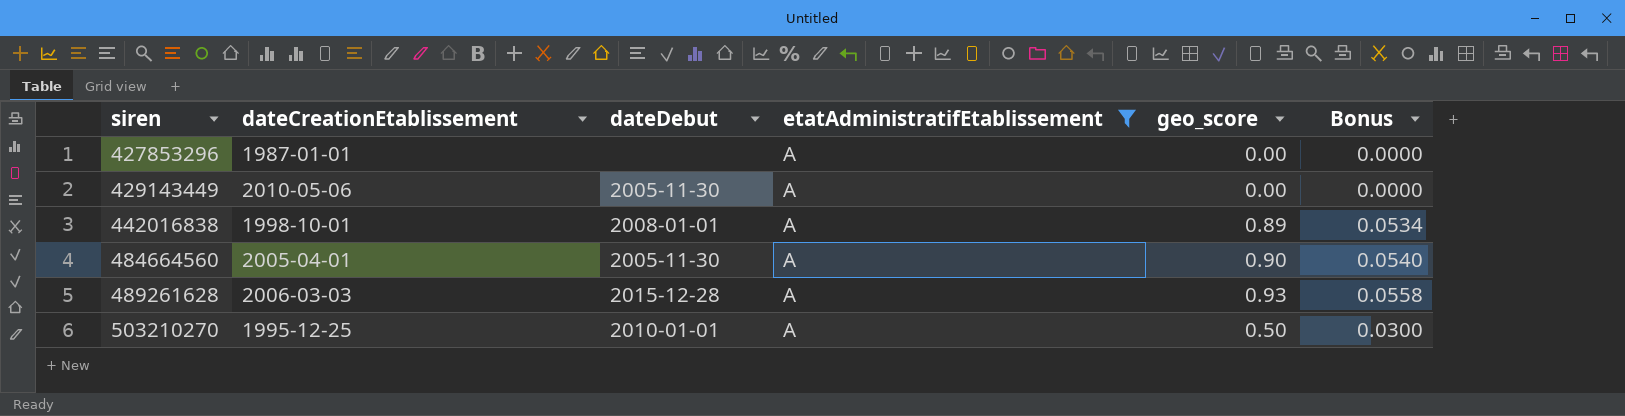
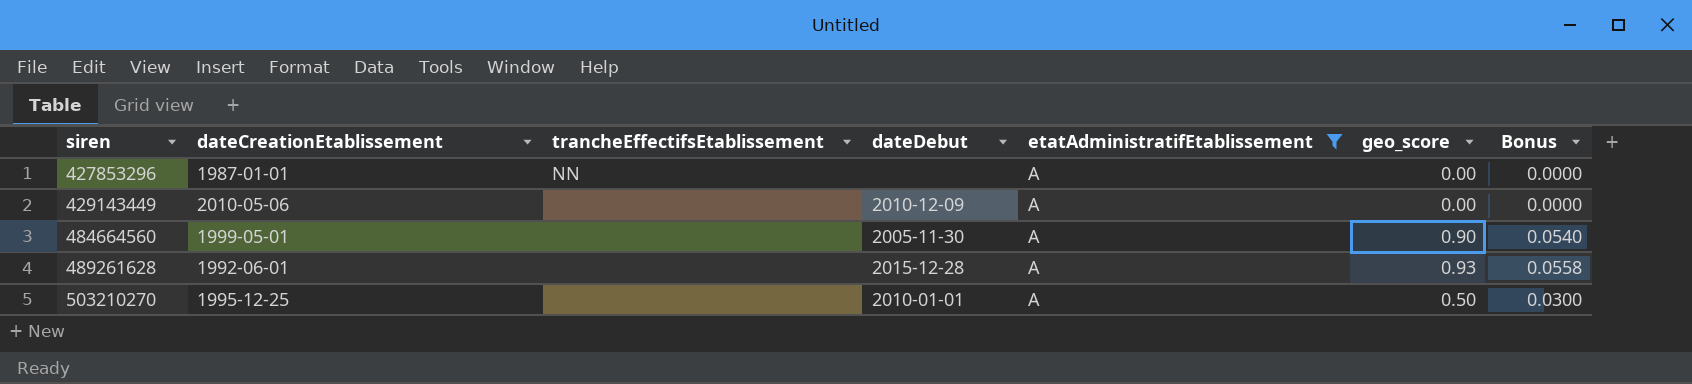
column trancheEffectifsEtablissement | position: none -> 3
row 442016838: 1998-10-01 | 2008-01-01 | A | 0.89 | 0.0534 -> none
429143449 | dateDebut: 2005-11-30 -> 2010-12-09
484664560 | dateCreationEtablissement: 2005-04-01 -> 1999-05-01
489261628 | dateCreationEtablissement: 2006-03-03 -> 1992-06-01

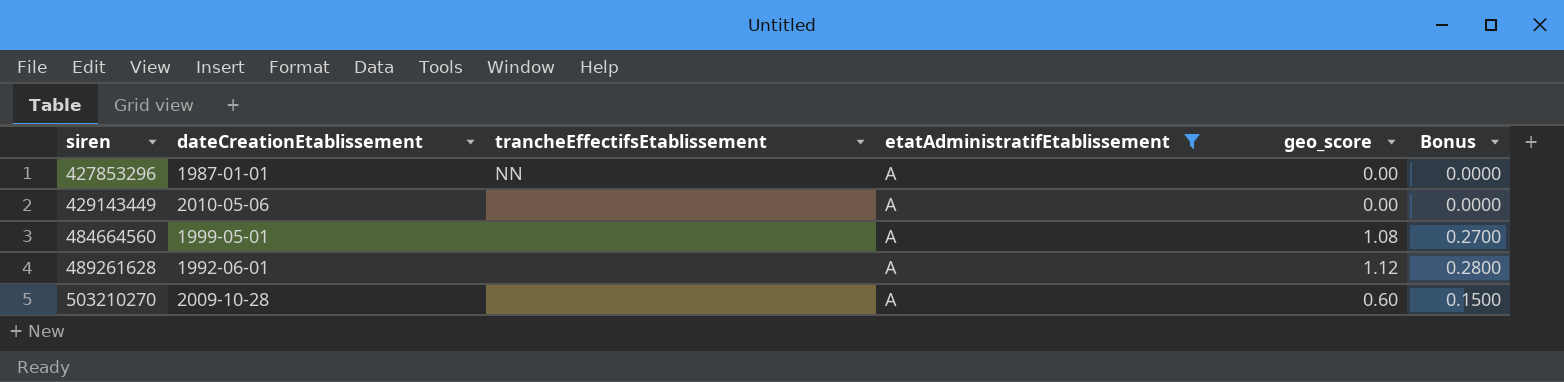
column dateDebut | position: 4 -> none
column Bonus | formula: [geo_score] * 0.06 -> [geo_score] * 0.25
484664560 | geo_score: 0.90 -> 1.08
489261628 | geo_score: 0.93 -> 1.12
503210270 | dateCreationEtablissement: 1995-12-25 -> 2009-10-28
503210270 | geo_score: 0.50 -> 0.60

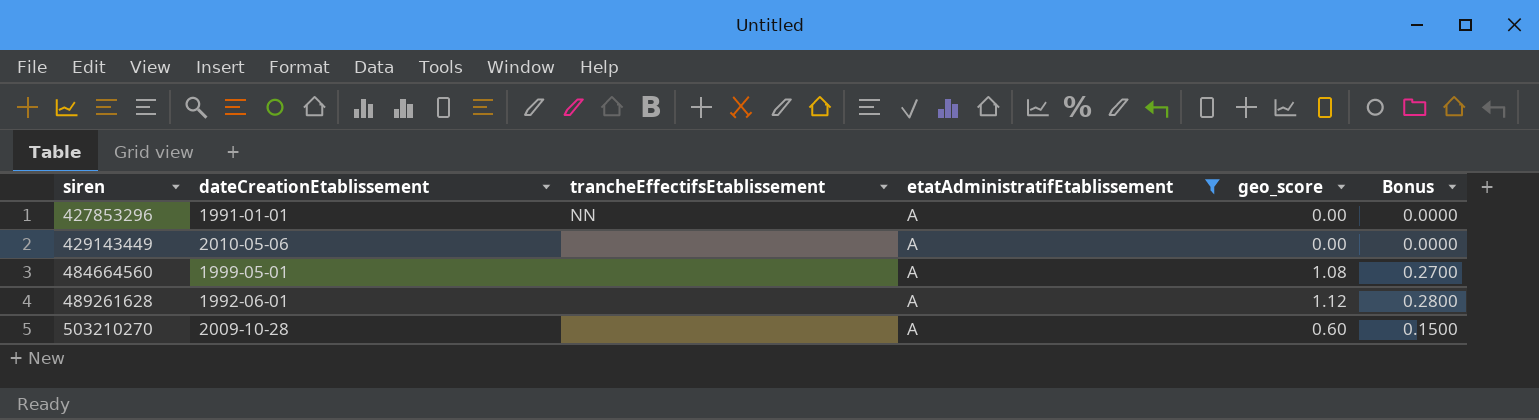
427853296 | dateCreationEtablissement: 1987-01-01 -> 1991-01-01

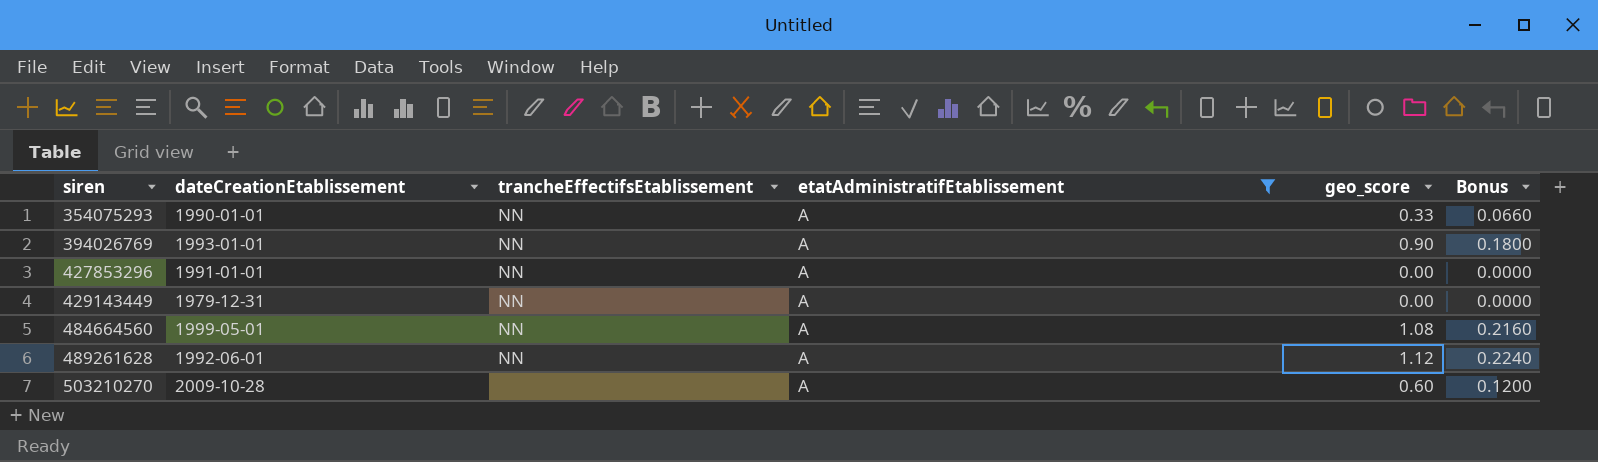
column Bonus | formula: [geo_score] * 0.25 -> [geo_score] * 0.2
row 354075293: none -> 1990-01-01 | NN | A | 0.33 | 0.0660
row 394026769: none -> 1993-01-01 | NN | A | 0.90 | 0.1800
429143449 | dateCreationEtablissement: 2010-05-06 -> 1979-12-31
429143449 | trancheEffectifsEtablissement: none -> NN
484664560 | trancheEffectifsEtablissement: none -> NN
489261628 | trancheEffectifsEtablissement: none -> NN

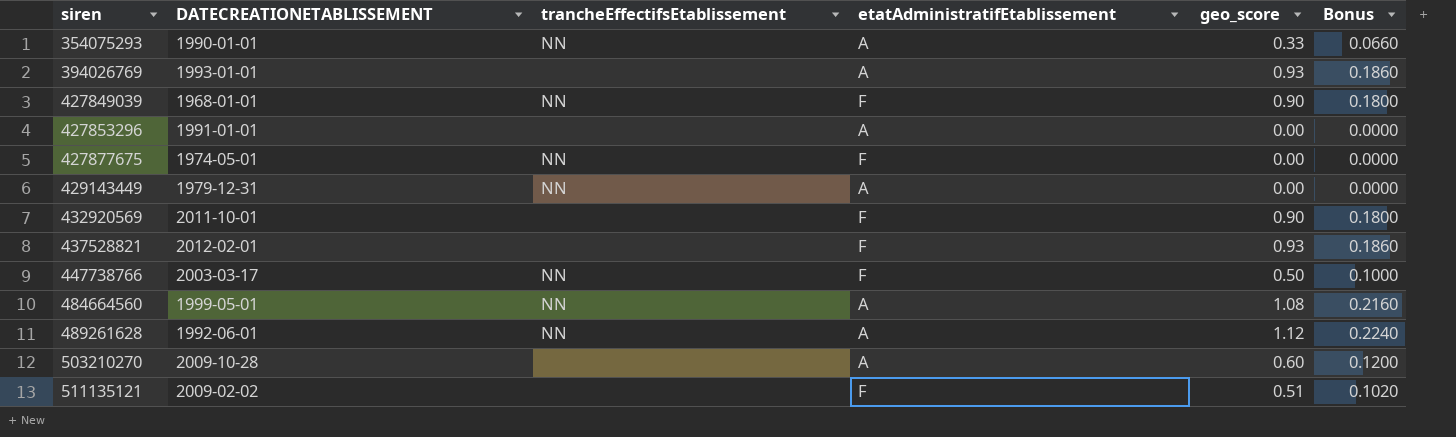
filter: etatAdministratifEtablissement = A -> none
column name: dateCreationEtablissement -> DATECREATIONETABLISSEMENT
394026769 | trancheEffectifsEtablissement: NN -> none
394026769 | geo_score: 0.90 -> 0.93
394026769 | Bonus: 0.1800 -> 0.1860
427853296 | trancheEffectifsEtablissement: NN -> none

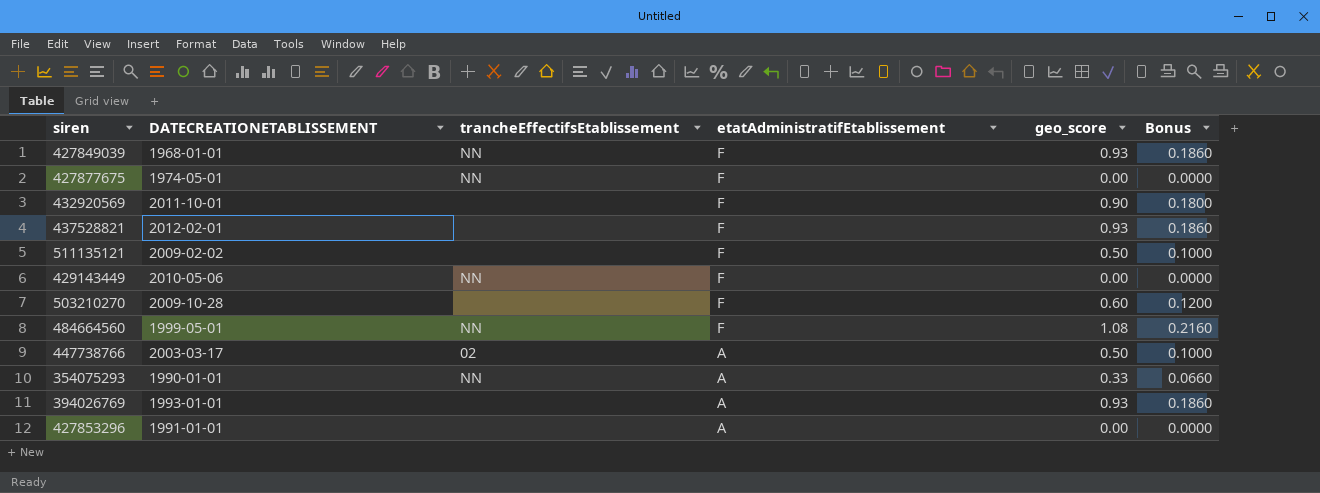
row order: siren ascending -> etatAdministratifEtablissement descending
row 489261628: 1992-06-01 | NN | A | 1.12 | 0.2240 -> none
427849039 | geo_score: 0.90 -> 0.93
427849039 | Bonus: 0.1800 -> 0.1860
511135121 | geo_score: 0.51 -> 0.50
511135121 | Bonus: 0.1020 -> 0.1000
429143449 | DATECREATIONETABLISSEMENT: 1979-12-31 -> 2010-05-06
429143449 | etatAdministratifEtablissement: A -> F
503210270 | etatAdministratifEtablissement: A -> F
484664560 | etatAdministratifEtablissement: A -> F
447738766 | trancheEffectifsEtablissement: NN -> 02
447738766 | etatAdministratifEtablissement: F -> A

